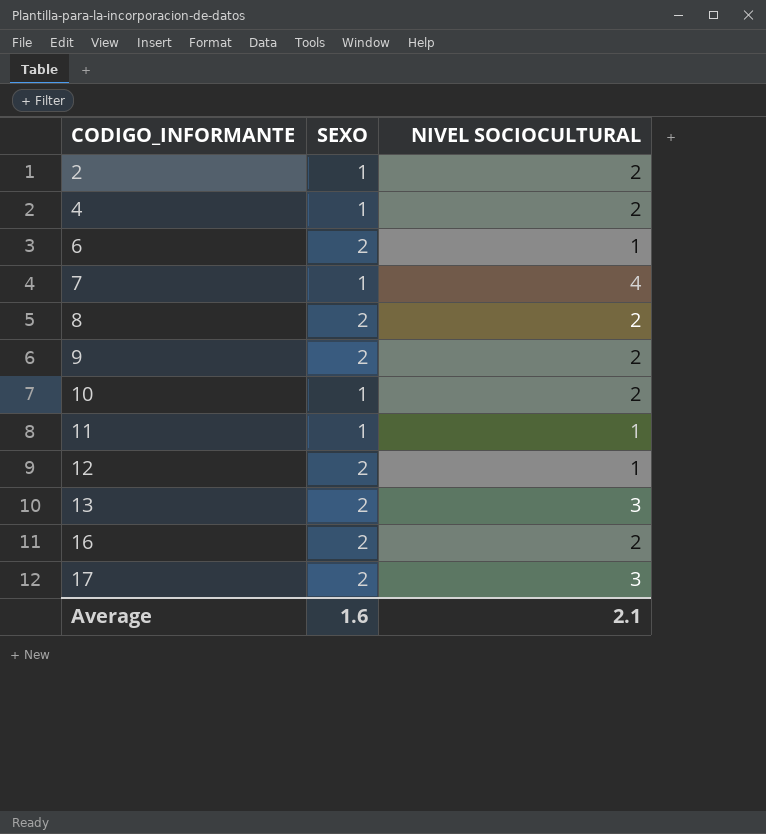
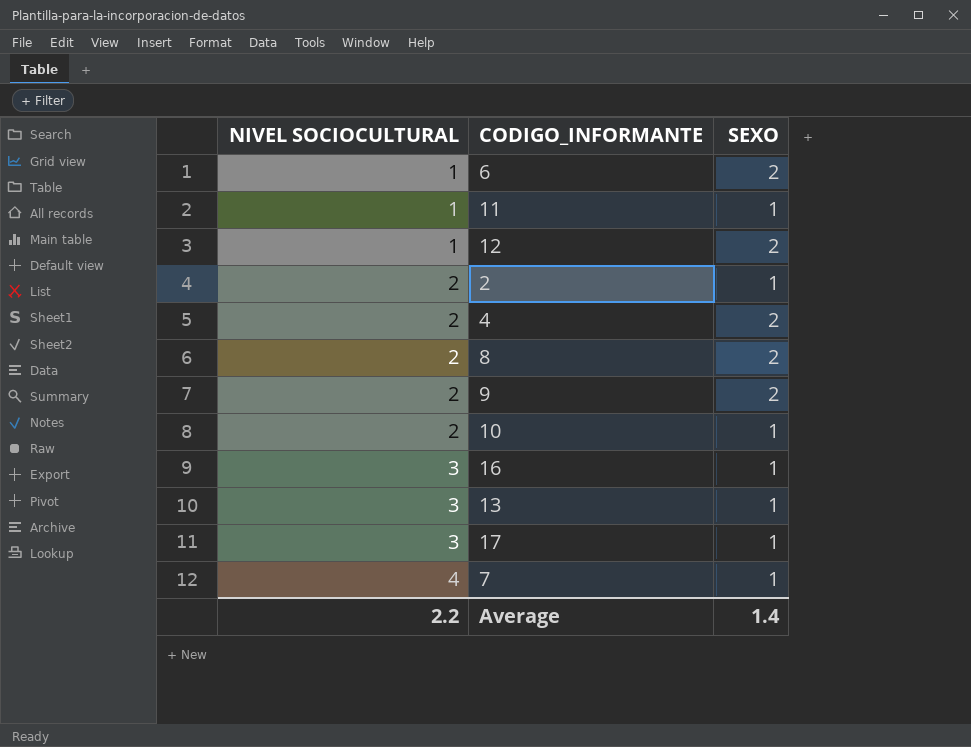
row order: CODIGO_INFORMANTE ascending -> NIVEL SOCIOCULTURAL ascending
column NIVEL SOCIOCULTURAL | position: 3 -> 1
4 | SEXO: 1 -> 2
16 | NIVEL SOCIOCULTURAL: 2 -> 3
16 | SEXO: 2 -> 1
13 | SEXO: 2 -> 1
17 | SEXO: 2 -> 1
Average | NIVEL SOCIOCULTURAL: 2.1 -> 2.2
Average | SEXO: 1.6 -> 1.4

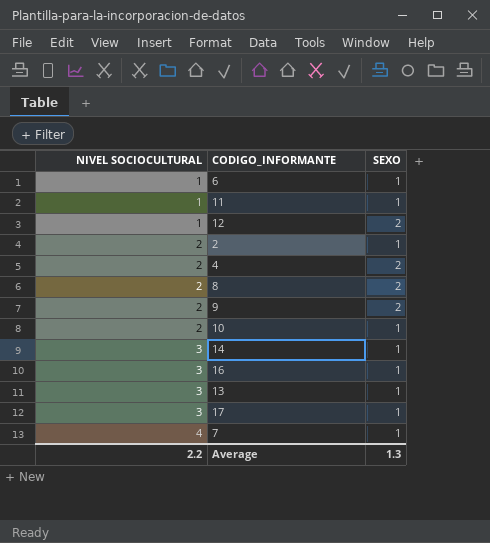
6 | SEXO: 2 -> 1
row 14: none -> 3 | 1
Average | SEXO: 1.4 -> 1.3

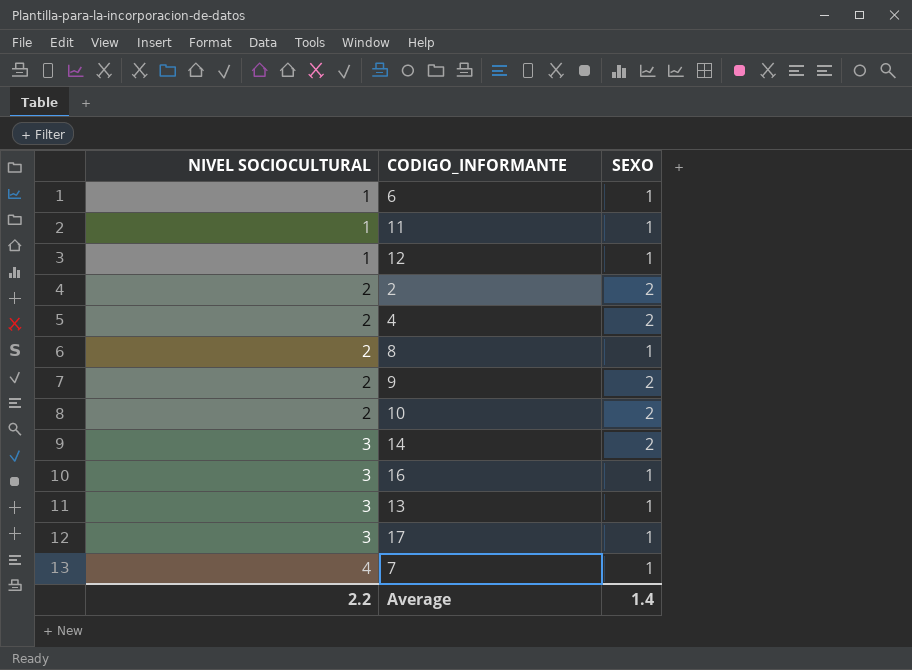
12 | SEXO: 2 -> 1
2 | SEXO: 1 -> 2
8 | SEXO: 2 -> 1
10 | SEXO: 1 -> 2
14 | SEXO: 1 -> 2
Average | SEXO: 1.3 -> 1.4

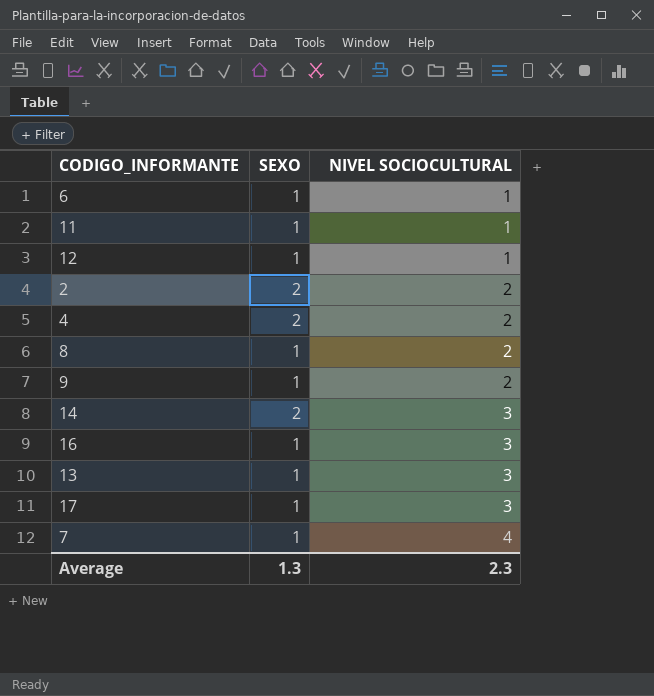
column NIVEL SOCIOCULTURAL | position: 1 -> 3
row 10: 2 | 2 -> none
9 | SEXO: 2 -> 1
Average | SEXO: 1.4 -> 1.3
Average | NIVEL SOCIOCULTURAL: 2.2 -> 2.3

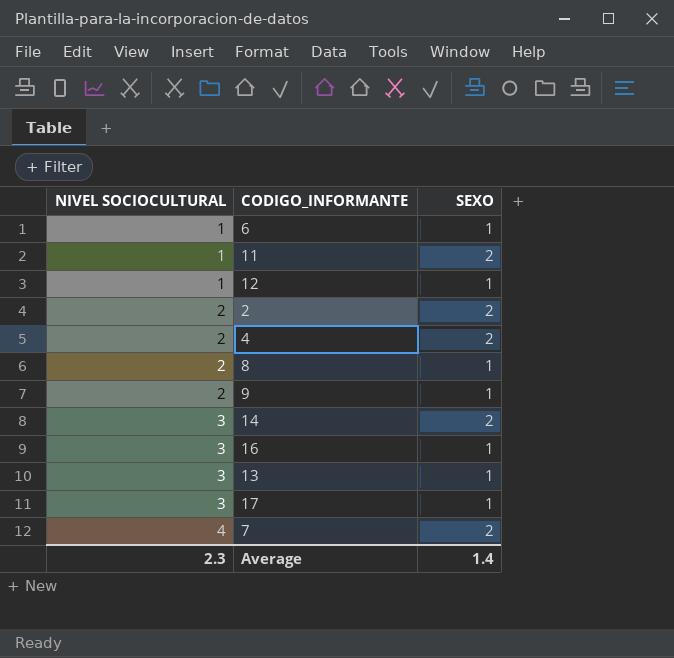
column NIVEL SOCIOCULTURAL | position: 3 -> 1
11 | SEXO: 1 -> 2
7 | SEXO: 1 -> 2
Average | SEXO: 1.3 -> 1.4

